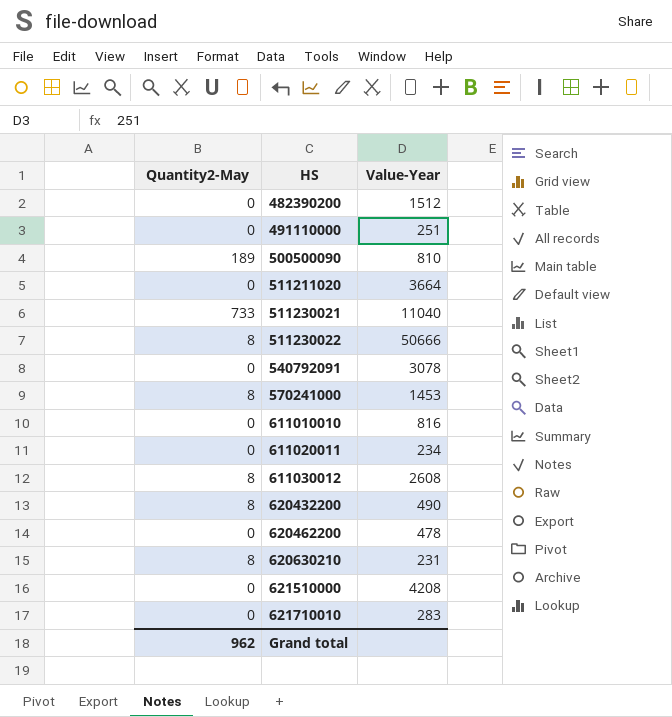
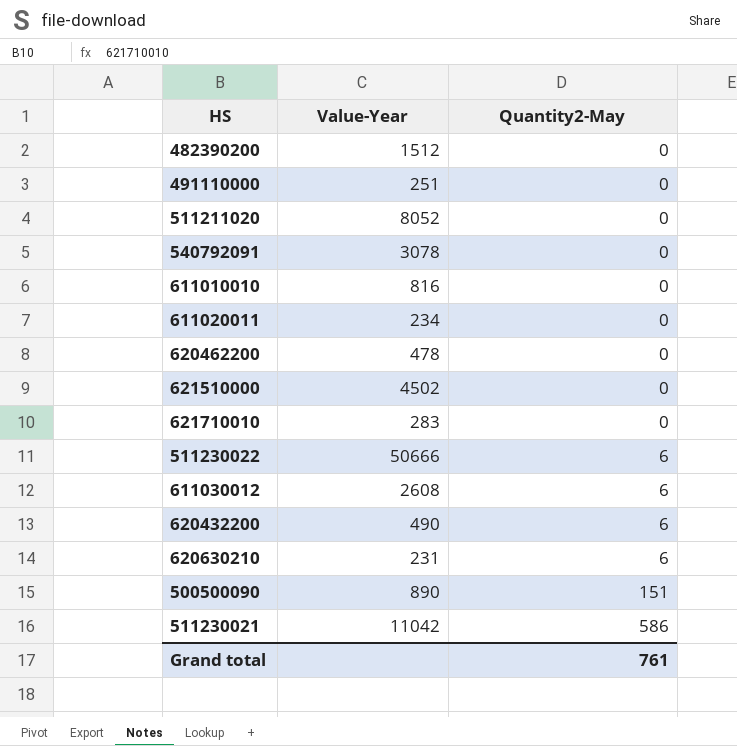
row order: HS ascending -> Quantity2-May ascending
column Quantity2-May | position: 1 -> 3
row 570241000: 8 | 1453 -> none
511211020 | Value-Year: 3664 -> 8052
621510000 | Value-Year: 4208 -> 4502
511230022 | Quantity2-May: 8 -> 6
611030012 | Quantity2-May: 8 -> 6
620432200 | Quantity2-May: 8 -> 6
620630210 | Quantity2-May: 8 -> 6
500500090 | Value-Year: 810 -> 890
500500090 | Quantity2-May: 189 -> 151
511230021 | Value-Year: 11040 -> 11042
511230021 | Quantity2-May: 733 -> 586
Grand total | Quantity2-May: 962 -> 761

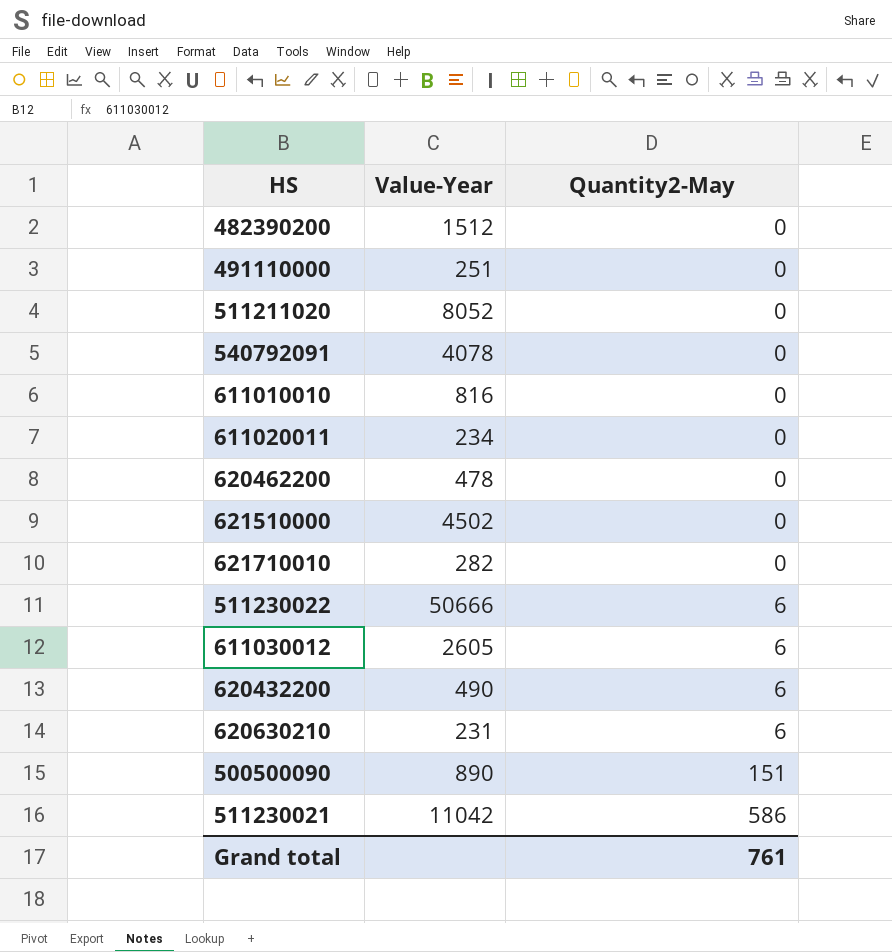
540792091 | Value-Year: 3078 -> 4078
621710010 | Value-Year: 283 -> 282
611030012 | Value-Year: 2608 -> 2605

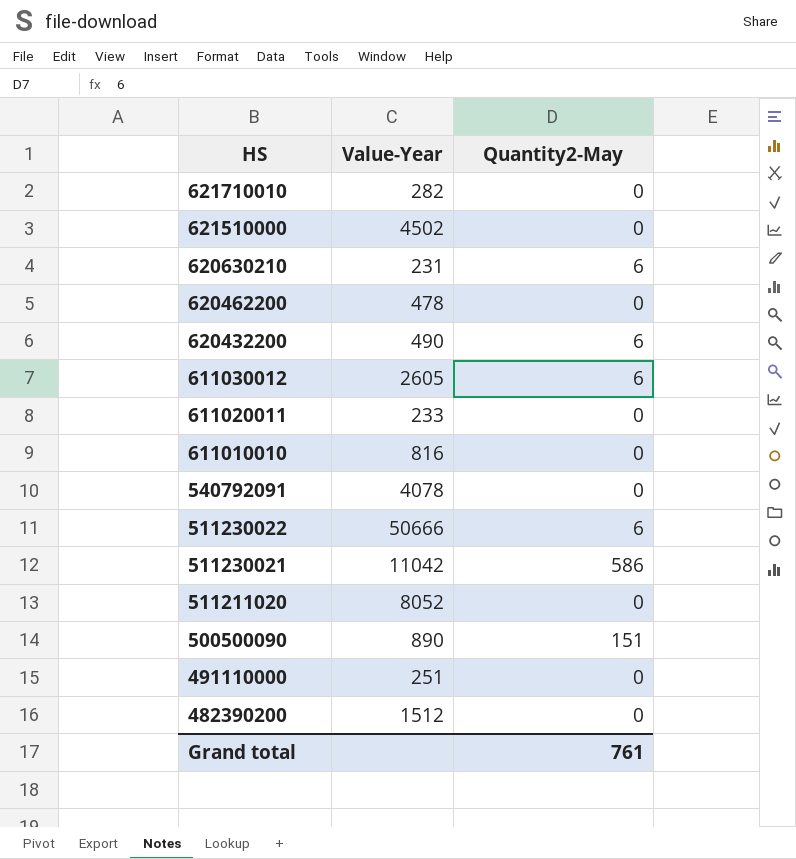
row order: Quantity2-May ascending -> HS descending
611020011 | Value-Year: 234 -> 233

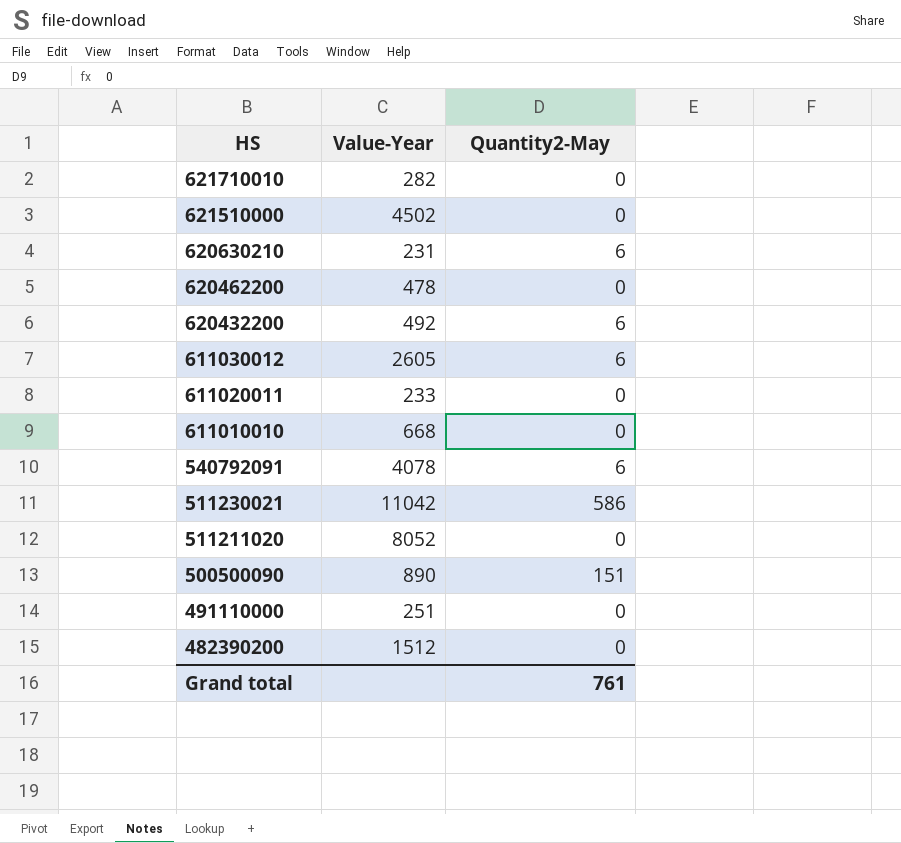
row 511230022: 50666 | 6 -> none
620432200 | Value-Year: 490 -> 492
611010010 | Value-Year: 816 -> 668
540792091 | Quantity2-May: 0 -> 6

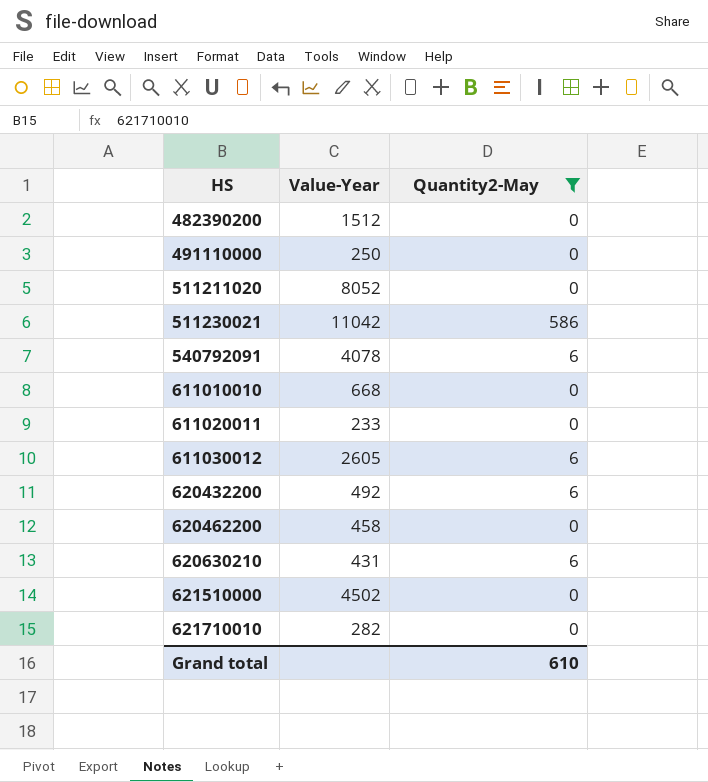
filter: none -> Quantity2-May != 151
row order: HS descending -> HS ascending
491110000 | Value-Year: 251 -> 250
620462200 | Value-Year: 478 -> 458
620630210 | Value-Year: 231 -> 431
Grand total | Quantity2-May: 761 -> 610

